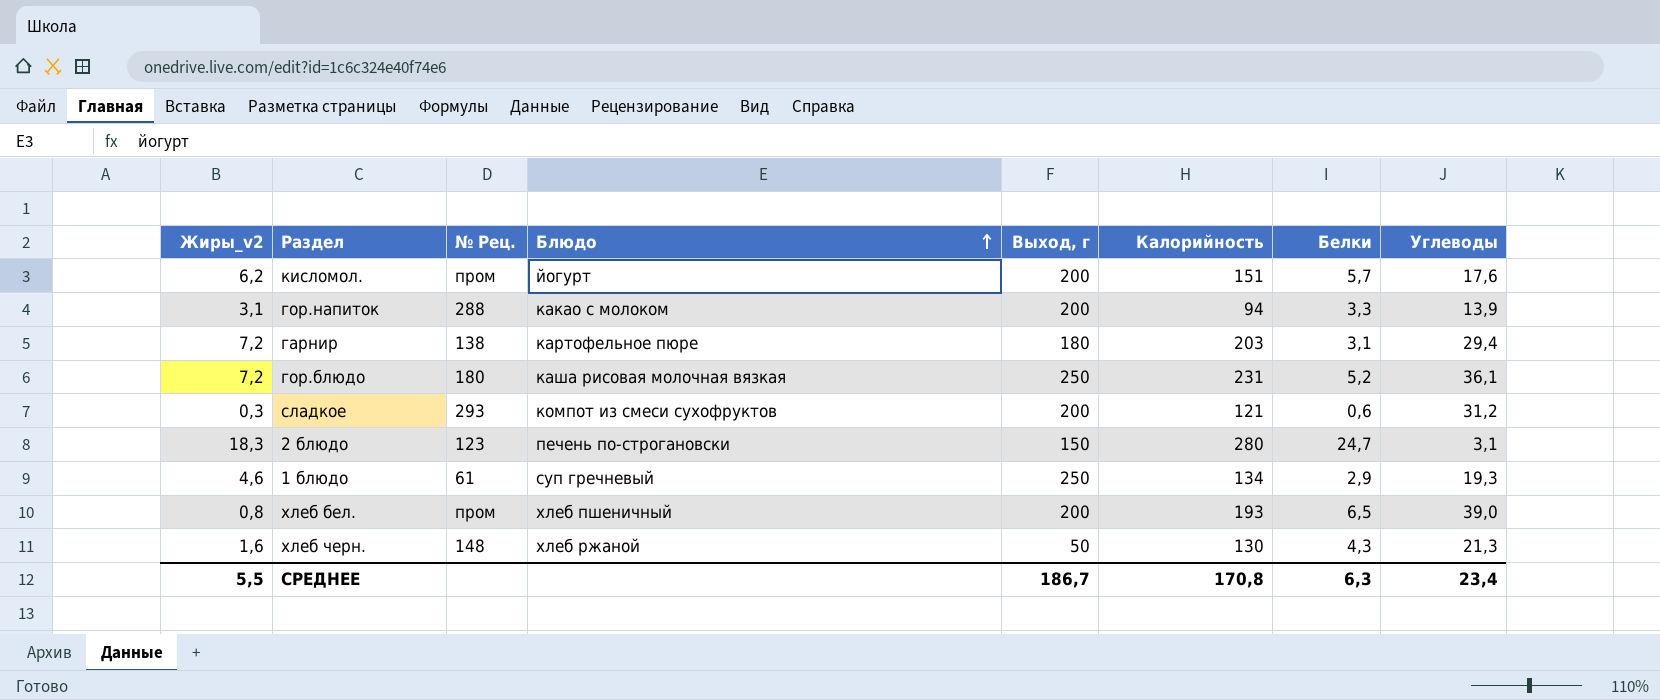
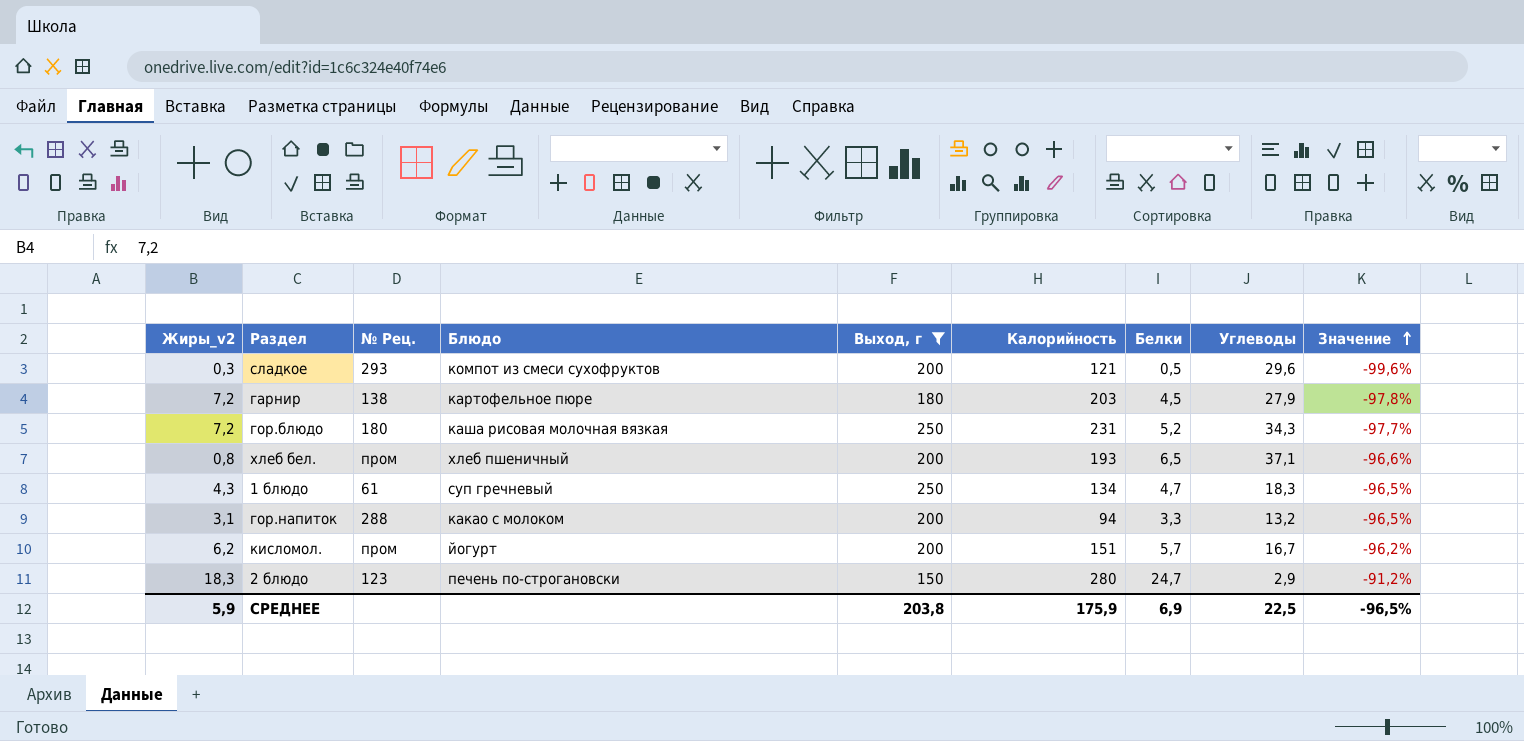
filter: none -> Выход, г != 50
row order: Блюдо ascending -> Значение ascending
column Значение | formula: none -> ([Белки] - [Калорийность]) / [Калорийность]
сладкое | Белки: 0,6 -> 0,5
сладкое | Углеводы: 31,2 -> 29,6
гарнир | Белки: 3,1 -> 4,5
гарнир | Углеводы: 29,4 -> 27,9
гор.блюдо | Углеводы: 36,1 -> 34,3
хлеб бел. | Углеводы: 39,0 -> 37,1
1 блюдо | Жиры_v2: 4,6 -> 4,3
1 блюдо | Белки: 2,9 -> 4,7
1 блюдо | Углеводы: 19,3 -> 18,3
гор.напиток | Углеводы: 13,9 -> 13,2
кисломол. | Углеводы: 17,6 -> 16,7
2 блюдо | Углеводы: 3,1 -> 2,9
СРЕДНЕЕ | Жиры_v2: 5,5 -> 5,9
СРЕДНЕЕ | Выход, г: 186,7 -> 203,8
СРЕДНЕЕ | Калорийность: 170,8 -> 175,9
СРЕДНЕЕ | Белки: 6,3 -> 6,9
СРЕДНЕЕ | Углеводы: 23,4 -> 22,5

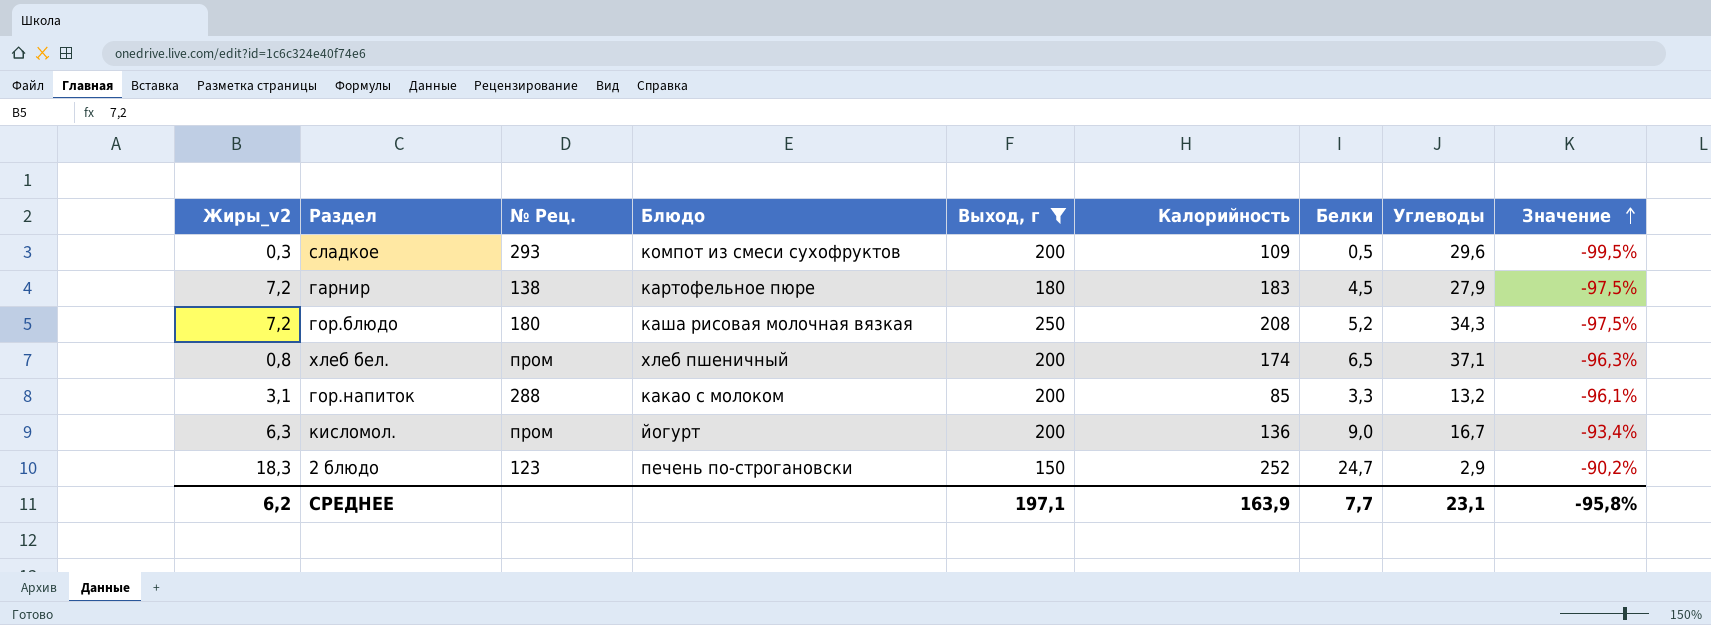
row 1 блюдо: 4,3 | 61 | суп гречневый | 250 | 134 | 4,7 | 18,3 | -96,5% -> none
сладкое | Калорийность: 121 -> 109
сладкое | Значение: -99,6% -> -99,5%
гарнир | Калорийность: 203 -> 183
гарнир | Значение: -97,8% -> -97,5%
гор.блюдо | Калорийность: 231 -> 208
гор.блюдо | Значение: -97,7% -> -97,5%
хлеб бел. | Калорийность: 193 -> 174
хлеб бел. | Значение: -96,6% -> -96,3%
гор.напиток | Калорийность: 94 -> 85
гор.напиток | Значение: -96,5% -> -96,1%
кисломол. | Жиры_v2: 6,2 -> 6,3
кисломол. | Калорийность: 151 -> 136
кисломол. | Белки: 5,7 -> 9,0
кисломол. | Значение: -96,2% -> -93,4%
2 блюдо | Калорийность: 280 -> 252
2 блюдо | Значение: -91,2% -> -90,2%
СРЕДНЕЕ | Жиры_v2: 5,9 -> 6,2
СРЕДНЕЕ | Выход, г: 203,8 -> 197,1
СРЕДНЕЕ | Калорийность: 175,9 -> 163,9
СРЕДНЕЕ | Белки: 6,9 -> 7,7
СРЕДНЕЕ | Углеводы: 22,5 -> 23,1
СРЕДНЕЕ | Значение: -96,5% -> -95,8%

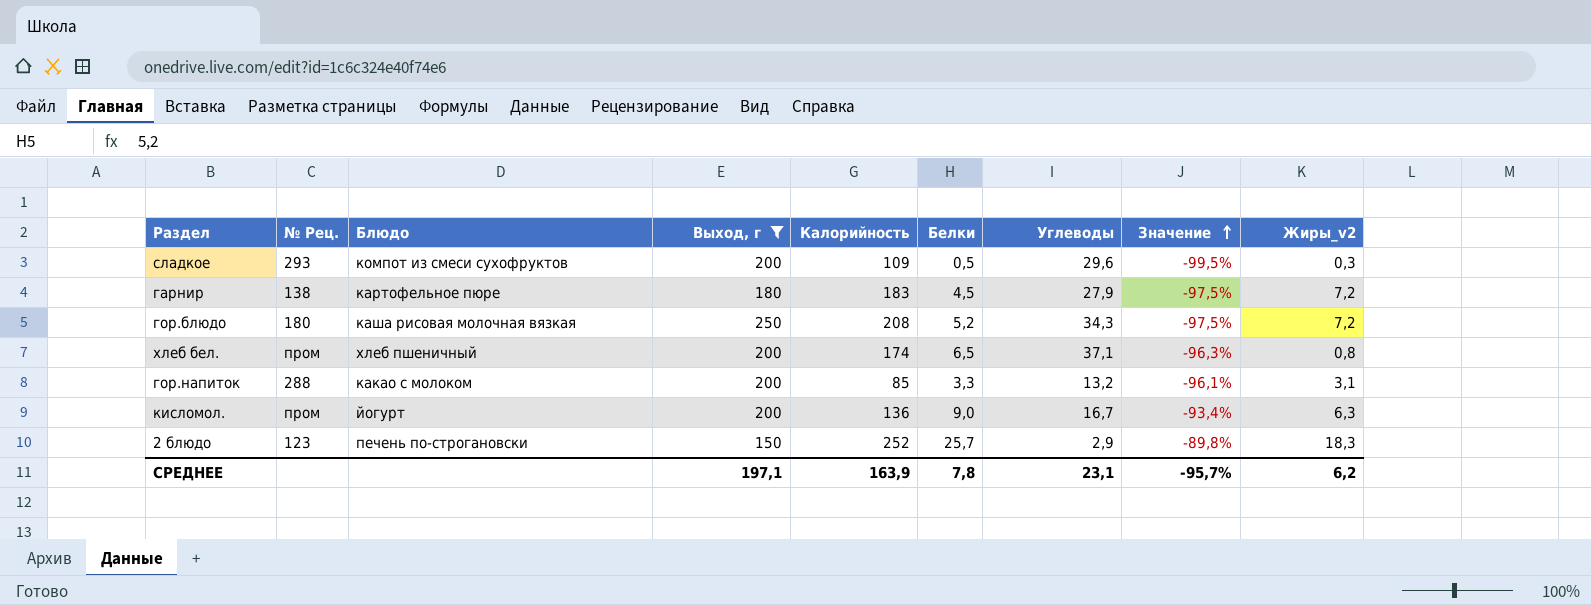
column Жиры_v2 | position: 1 -> 9
2 блюдо | Белки: 24,7 -> 25,7
2 блюдо | Значение: -90,2% -> -89,8%
СРЕДНЕЕ | Белки: 7,7 -> 7,8
СРЕДНЕЕ | Значение: -95,8% -> -95,7%

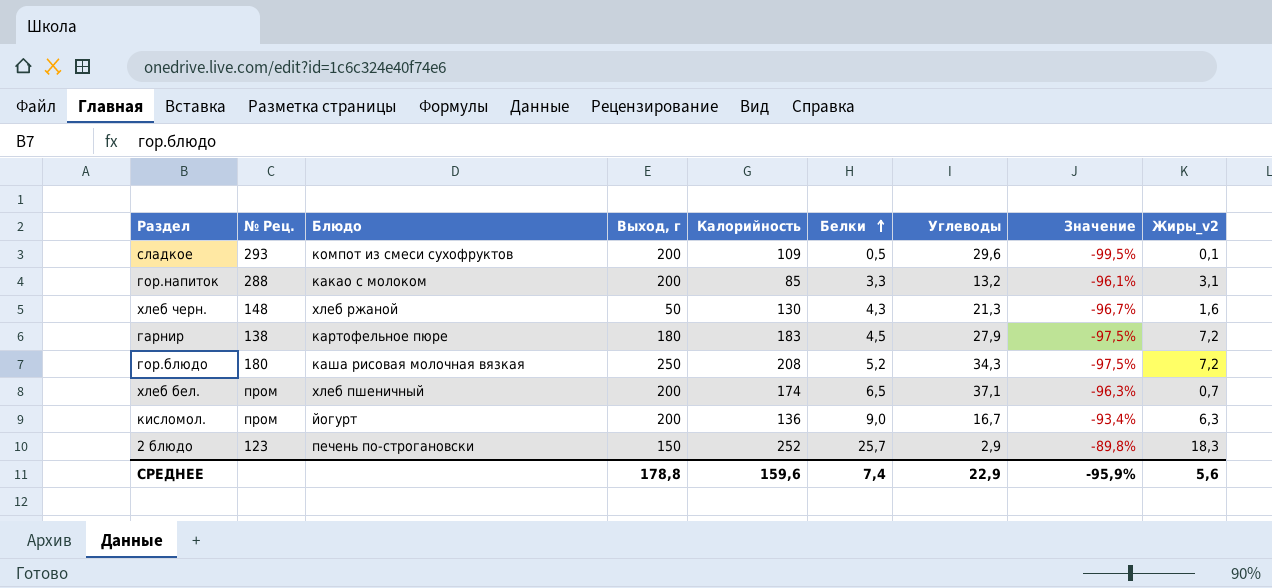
filter: Выход, г != 50 -> none
row order: Значение ascending -> Белки ascending
сладкое | Жиры_v2: 0,3 -> 0,1
хлеб бел. | Жиры_v2: 0,8 -> 0,7
СРЕДНЕЕ | Выход, г: 197,1 -> 178,8
СРЕДНЕЕ | Калорийность: 163,9 -> 159,6
СРЕДНЕЕ | Белки: 7,8 -> 7,4
СРЕДНЕЕ | Углеводы: 23,1 -> 22,9
СРЕДНЕЕ | Значение: -95,7% -> -95,9%
СРЕДНЕЕ | Жиры_v2: 6,2 -> 5,6

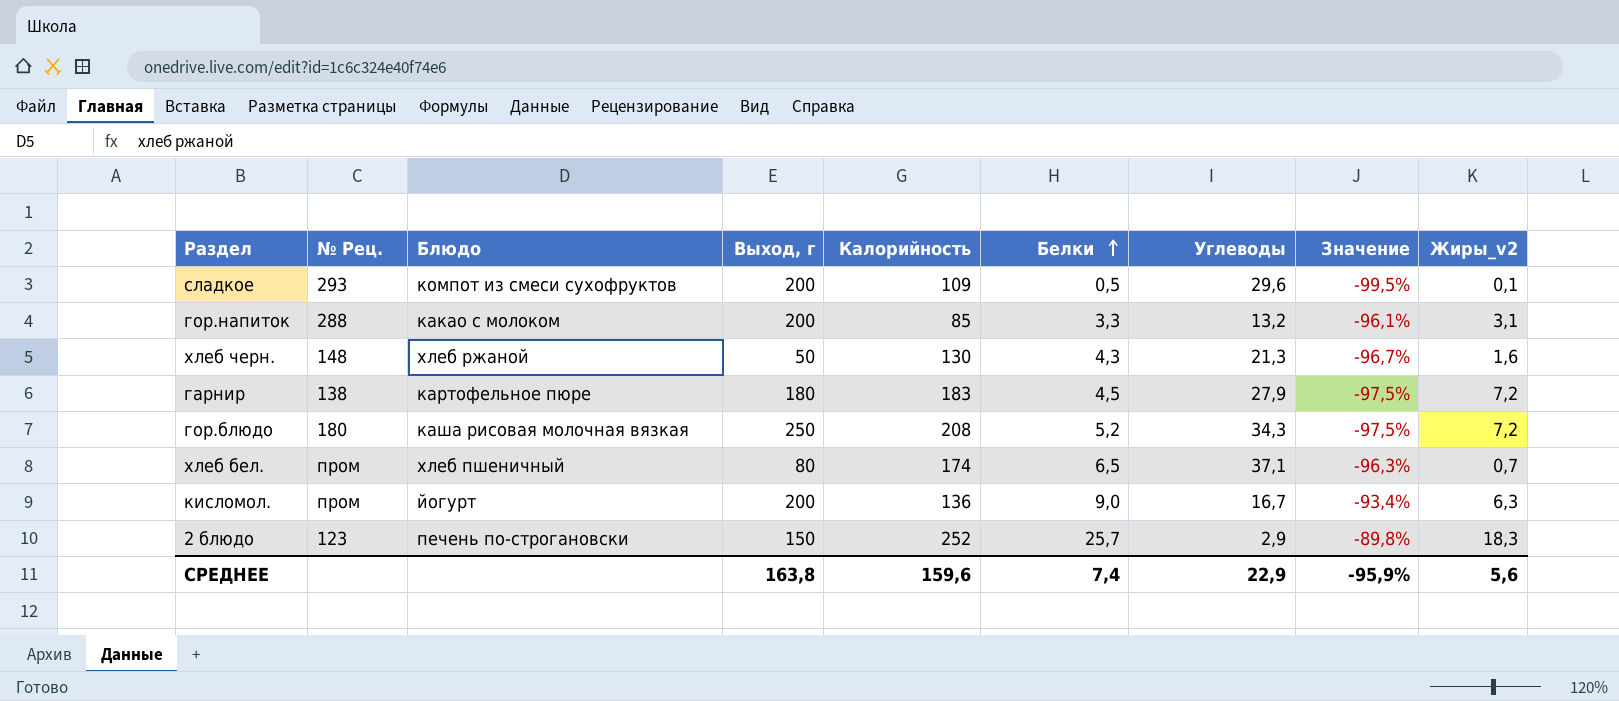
хлеб бел. | Выход, г: 200 -> 80
СРЕДНЕЕ | Выход, г: 178,8 -> 163,8

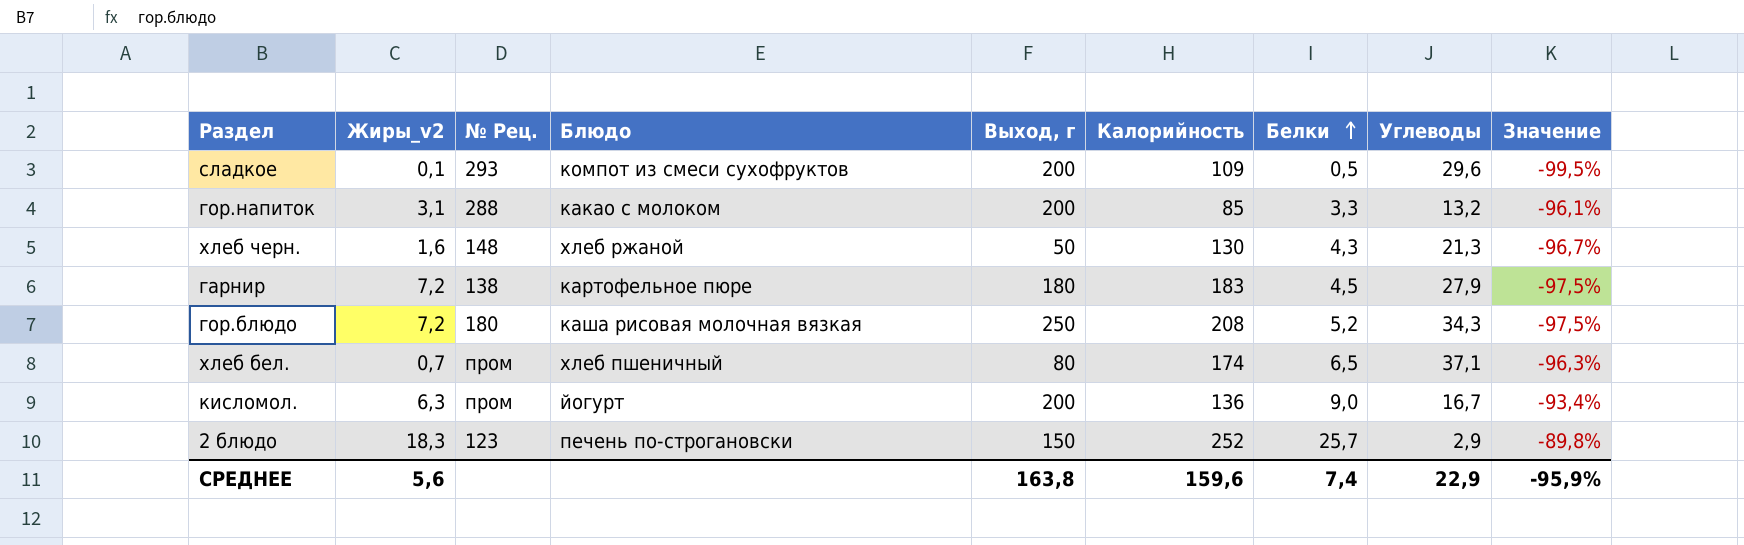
column Жиры_v2 | position: 9 -> 2

